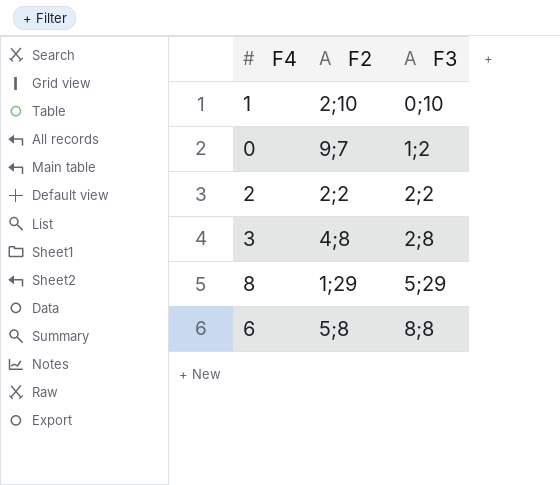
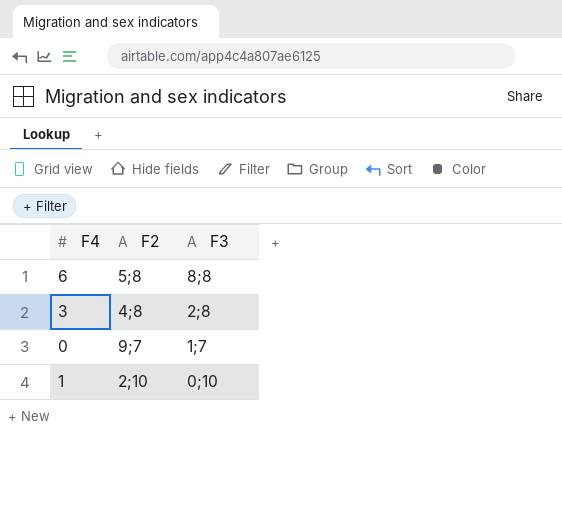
row order: F3 ascending -> F3 descending
row 2: 2;2 | 2;2 -> none
row 8: 1;29 | 5;29 -> none
0 | F3: 1;2 -> 1;7

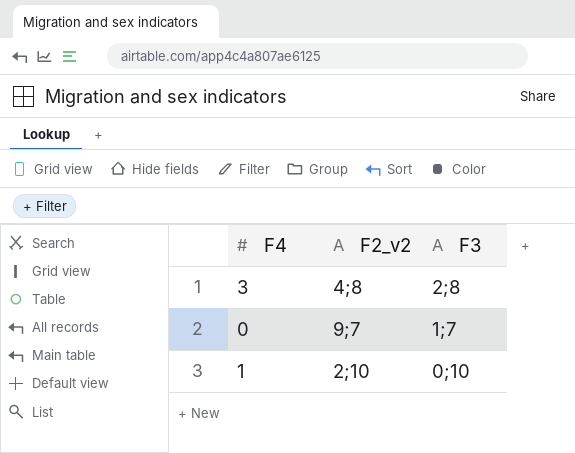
column name: F2 -> F2_v2
row 6: 5;8 | 8;8 -> none

